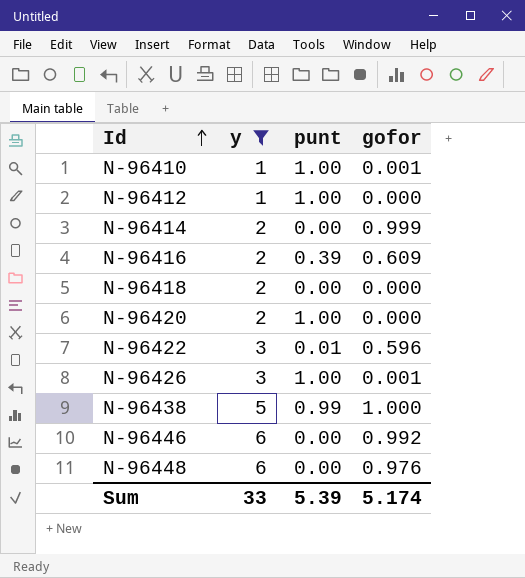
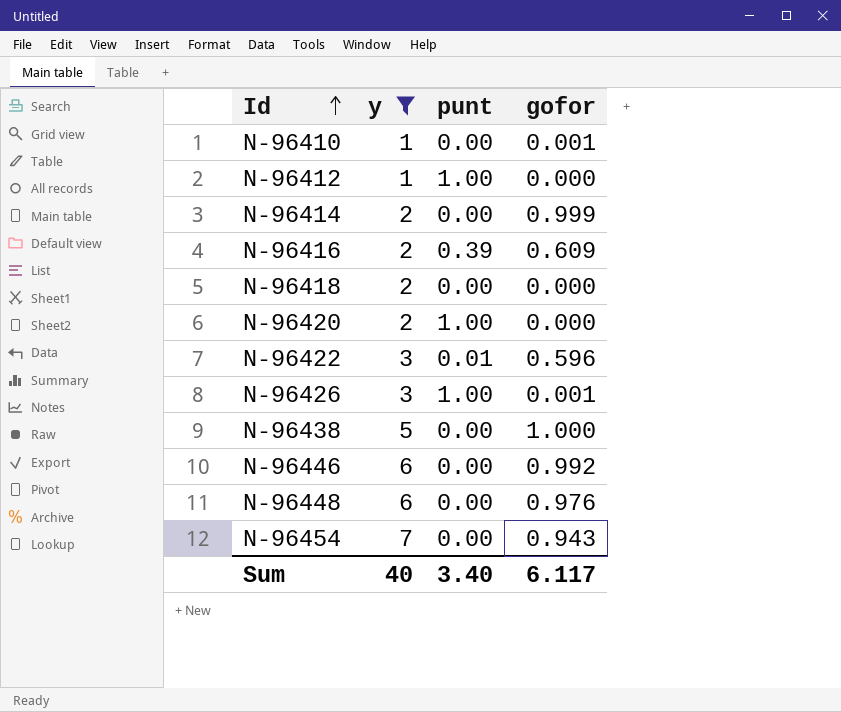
N-96410 | punt: 1.00 -> 0.00
N-96438 | punt: 0.99 -> 0.00
row N-96454: none -> 7 | 0.00 | 0.943
Sum | y: 33 -> 40
Sum | punt: 5.39 -> 3.40
Sum | gofor: 5.174 -> 6.117

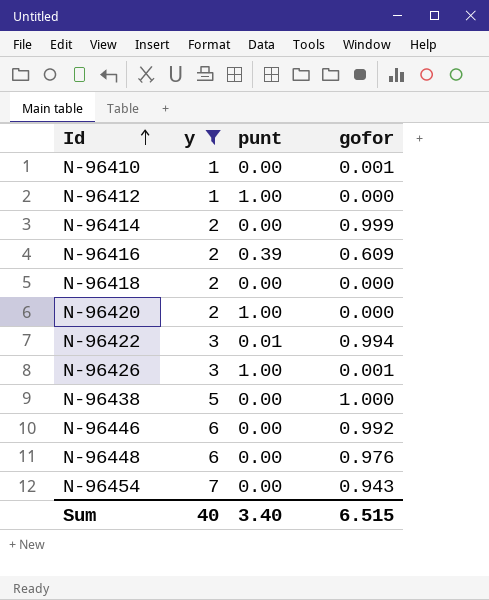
N-96422 | gofor: 0.596 -> 0.994
Sum | gofor: 6.117 -> 6.515

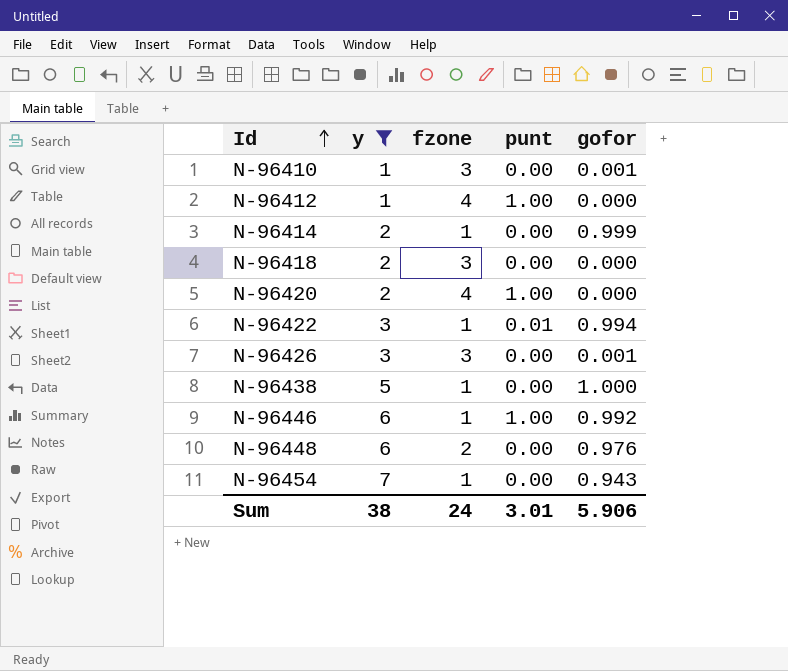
column fzone | position: none -> 3
row N-96416: 2 | 0.39 | 0.609 -> none
N-96426 | punt: 1.00 -> 0.00
N-96446 | punt: 0.00 -> 1.00
Sum | y: 40 -> 38
Sum | punt: 3.40 -> 3.01
Sum | gofor: 6.515 -> 5.906

